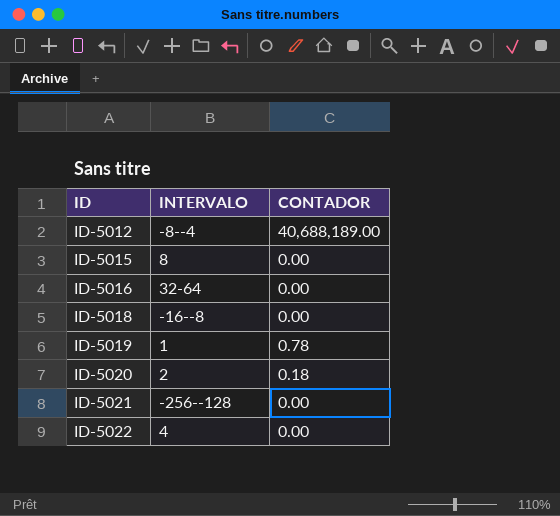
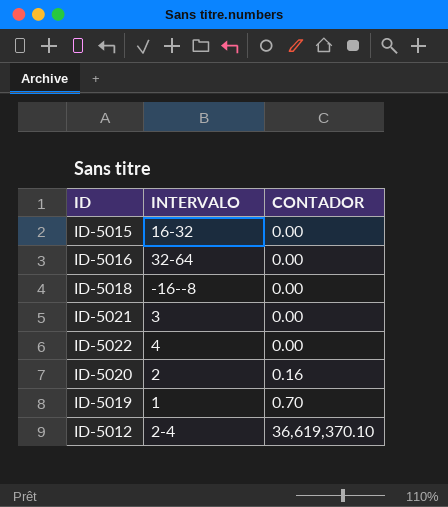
row order: ID ascending -> CONTADOR ascending
ID-5015 | INTERVALO: 8 -> 16-32
ID-5021 | INTERVALO: -256--128 -> 3
ID-5020 | CONTADOR: 0.18 -> 0.16
ID-5019 | CONTADOR: 0.78 -> 0.70
ID-5012 | INTERVALO: -8--4 -> 2-4
ID-5012 | CONTADOR: 40,688,189.00 -> 36,619,370.10

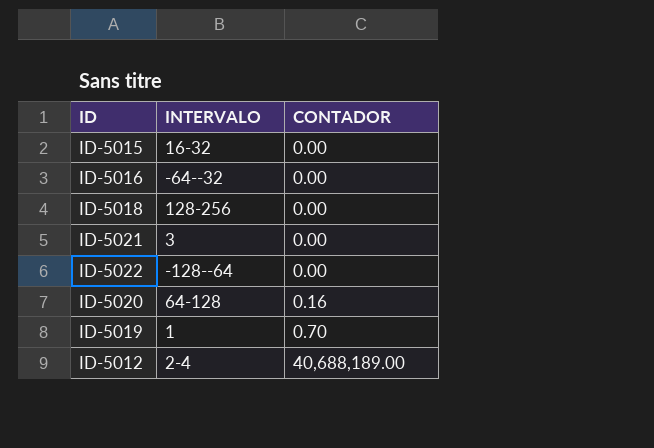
ID-5016 | INTERVALO: 32-64 -> -64--32
ID-5018 | INTERVALO: -16--8 -> 128-256
ID-5022 | INTERVALO: 4 -> -128--64
ID-5020 | INTERVALO: 2 -> 64-128
ID-5012 | CONTADOR: 36,619,370.10 -> 40,688,189.00

